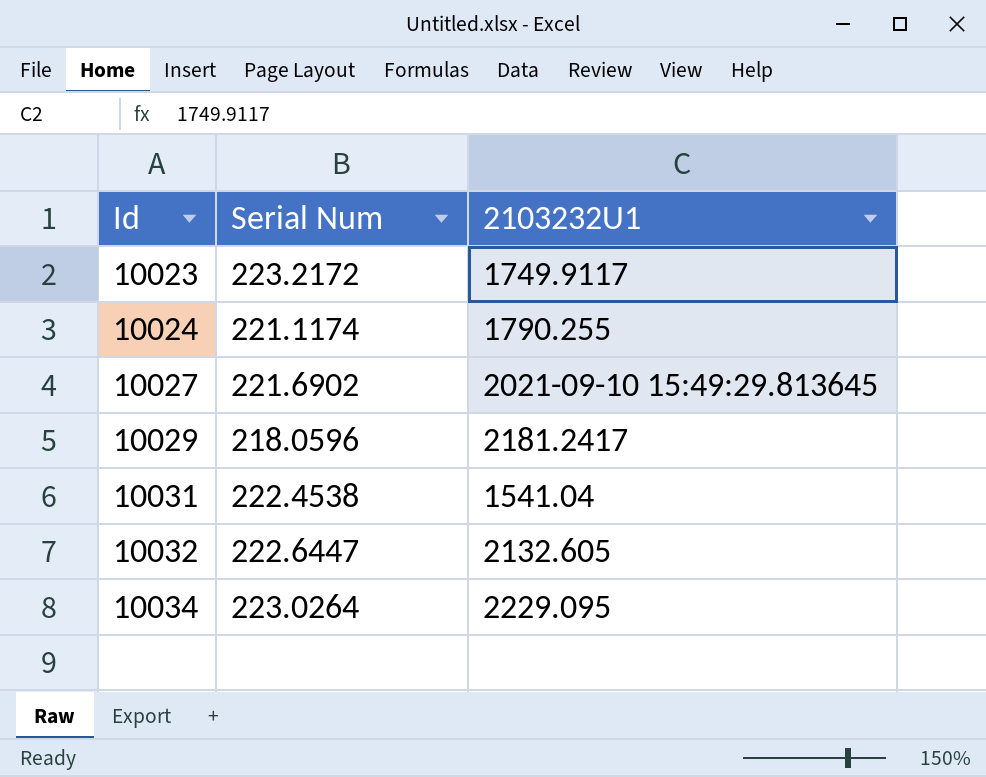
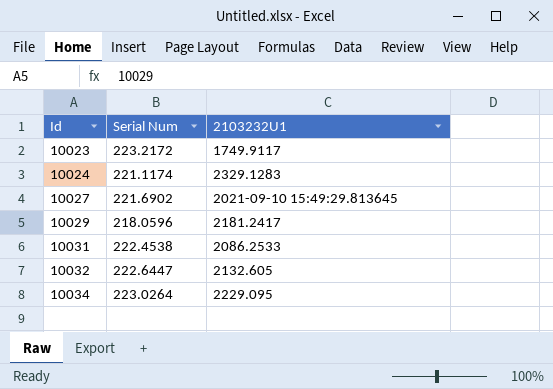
10024 | 2103232U1: 1790.255 -> 2329.1283
10031 | 2103232U1: 1541.04 -> 2086.2533

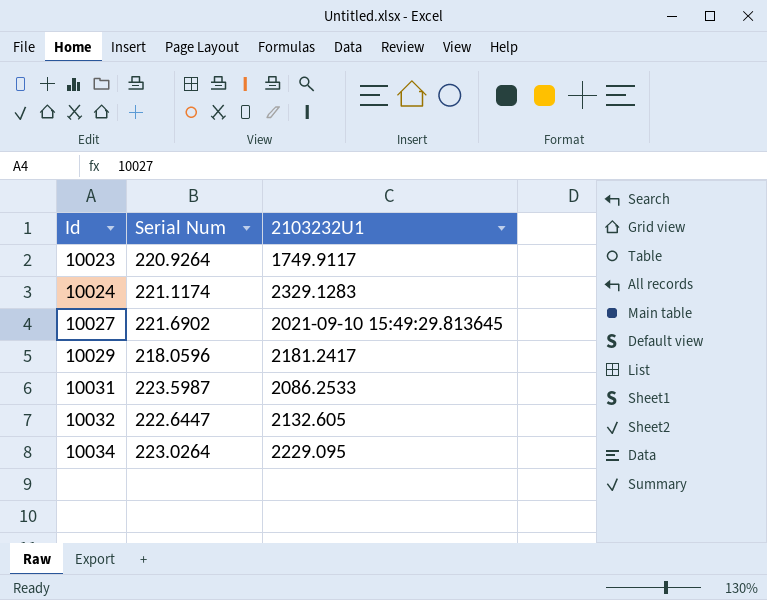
10023 | Serial Num: 223.2172 -> 220.9264
10031 | Serial Num: 222.4538 -> 223.5987

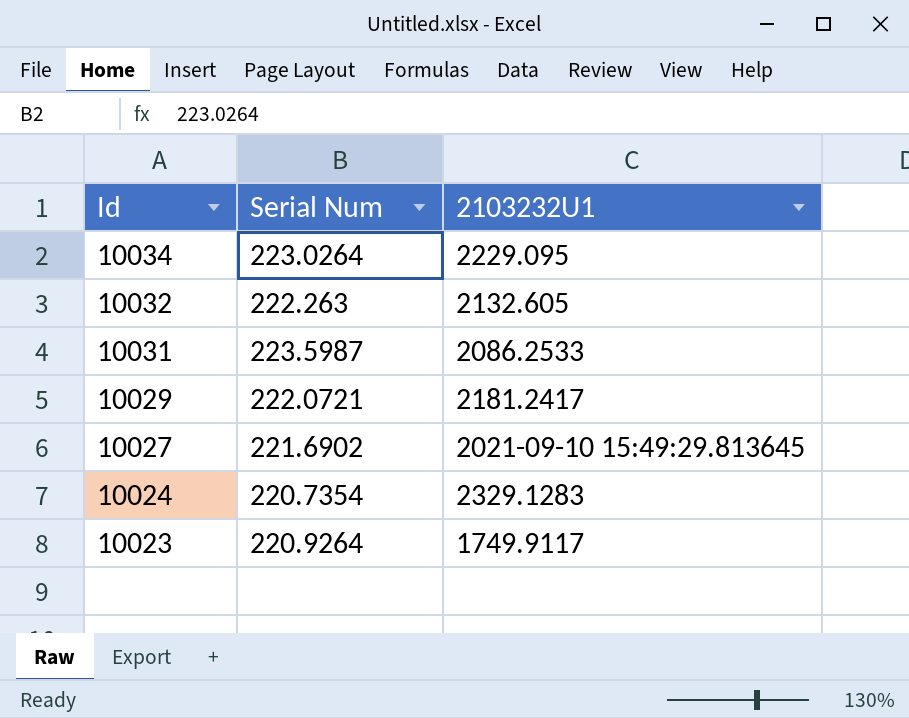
row order: Id ascending -> Id descending
10032 | Serial Num: 222.6447 -> 222.263
10029 | Serial Num: 218.0596 -> 222.0721
10024 | Serial Num: 221.1174 -> 220.7354

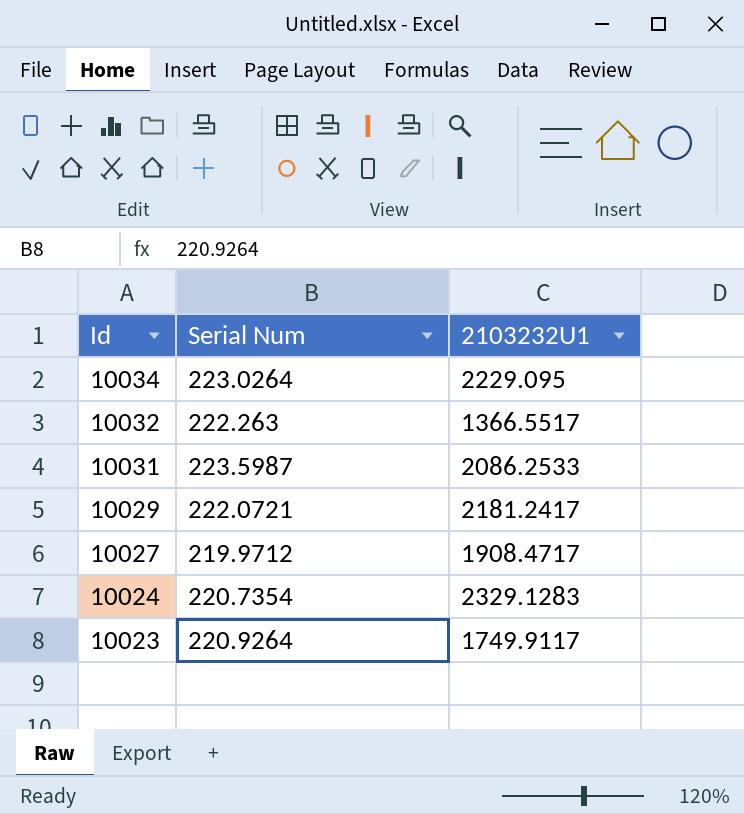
10032 | 2103232U1: 2132.605 -> 1366.5517
10027 | Serial Num: 221.6902 -> 219.9712
10027 | 2103232U1: 2021-09-10 15:49:29.813645 -> 1908.4717

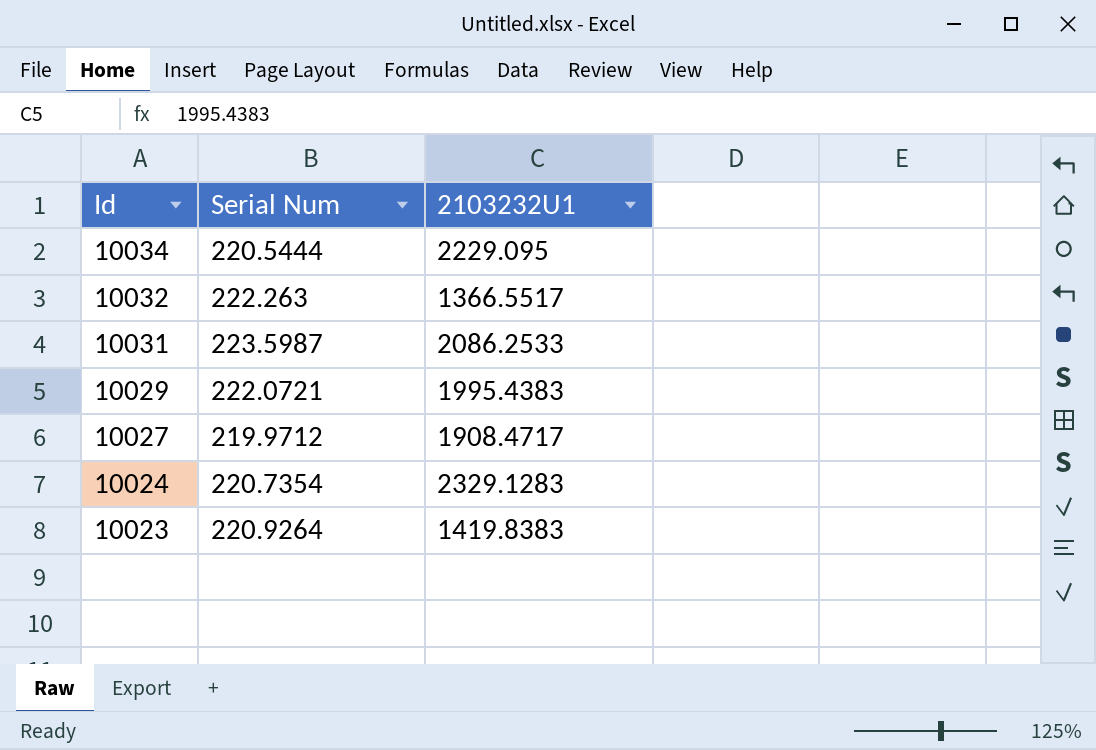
10034 | Serial Num: 223.0264 -> 220.5444
10029 | 2103232U1: 2181.2417 -> 1995.4383
10023 | 2103232U1: 1749.9117 -> 1419.8383

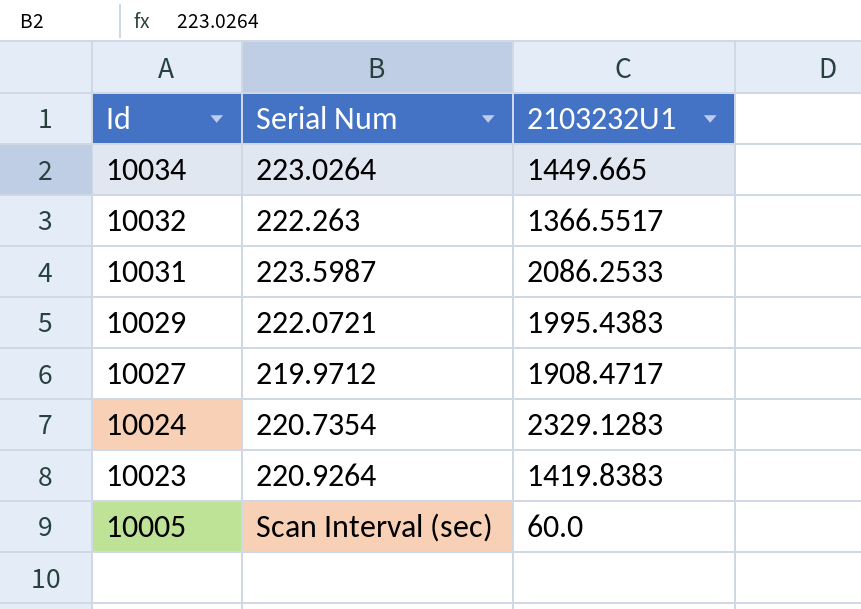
10034 | Serial Num: 220.5444 -> 223.0264
10034 | 2103232U1: 2229.095 -> 1449.665
row 10005: none -> Scan Interval (sec) | 60.0

